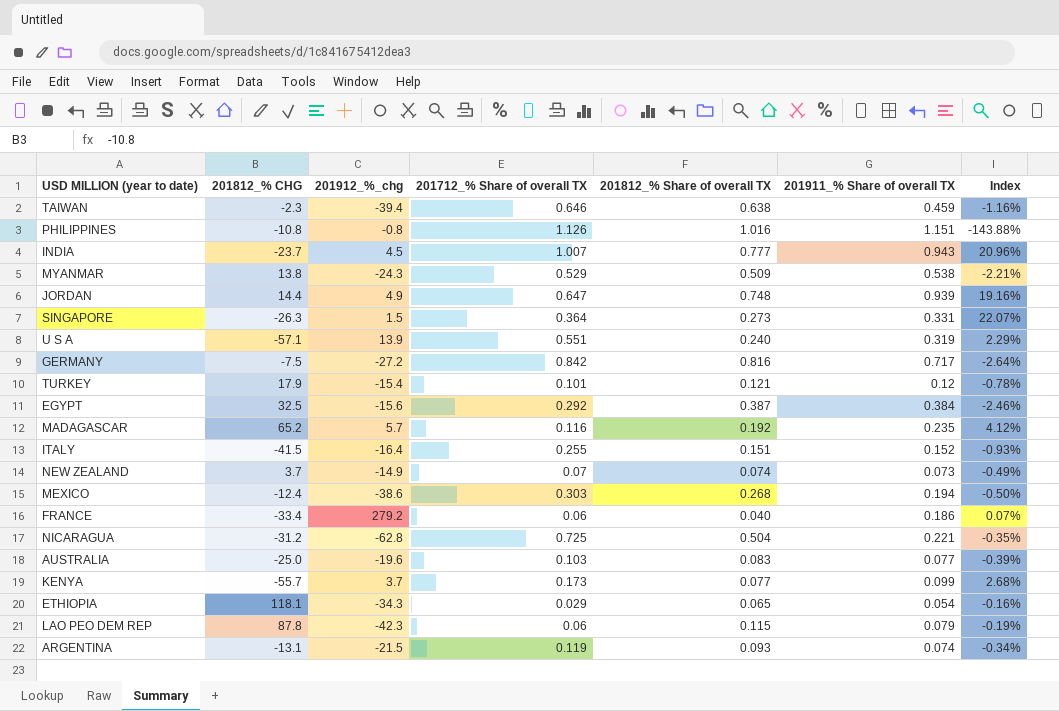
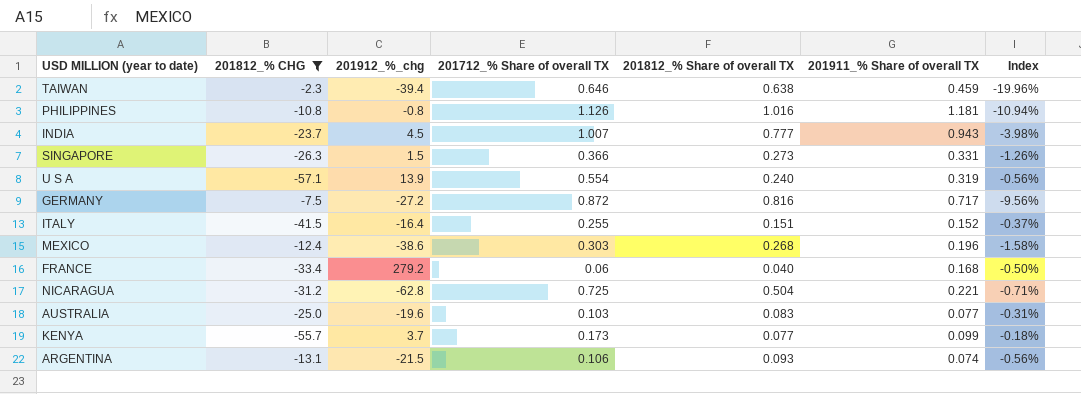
filter: none -> 201812_% CHG <= -2.3
column Index | formula: [201911_% Share of overall TX] / [201912_%_chg] -> [201911_% Share of overall TX] / [201812_% CHG]
PHILIPPINES | 201911_% Share of overall TX: 1.151 -> 1.181
SINGAPORE | 201712_% Share of overall TX: 0.364 -> 0.366
U S A | 201712_% Share of overall TX: 0.551 -> 0.554
GERMANY | 201712_% Share of overall TX: 0.842 -> 0.872
MEXICO | 201911_% Share of overall TX: 0.194 -> 0.196
FRANCE | 201911_% Share of overall TX: 0.186 -> 0.168
ARGENTINA | 201712_% Share of overall TX: 0.119 -> 0.106

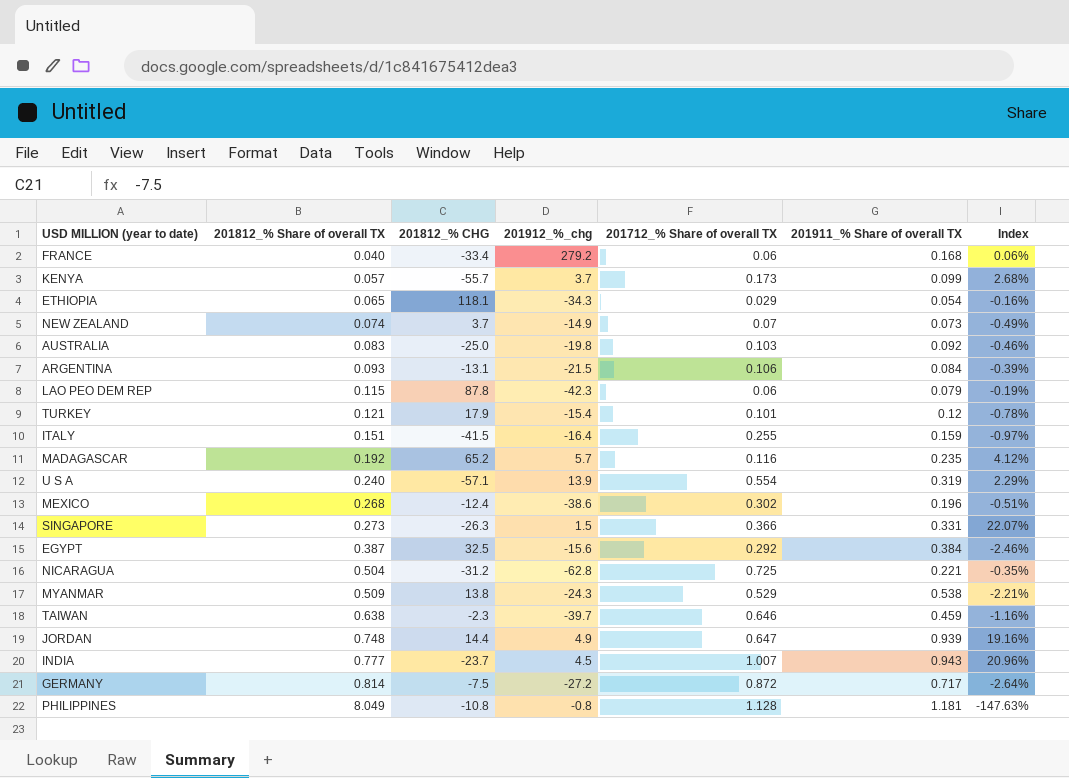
filter: 201812_% CHG <= -2.3 -> none
row order: none -> 201812_% Share of overall TX ascending
column 201812_% Share of overall TX | position: 5 -> 2
column Index | formula: [201911_% Share of overall TX] / [201812_% CHG] -> [201911_% Share of overall TX] / [201912_%_chg]
KENYA | 201812_% Share of overall TX: 0.077 -> 0.057
AUSTRALIA | 201912_%_chg: -19.6 -> -19.8
AUSTRALIA | 201911_% Share of overall TX: 0.077 -> 0.092
ARGENTINA | 201911_% Share of overall TX: 0.074 -> 0.084
ITALY | 201911_% Share of overall TX: 0.152 -> 0.159
MEXICO | 201712_% Share of overall TX: 0.303 -> 0.302
TAIWAN | 201912_%_chg: -39.4 -> -39.7
GERMANY | 201812_% Share of overall TX: 0.816 -> 0.814
PHILIPPINES | 201812_% Share of overall TX: 1.016 -> 8.049
PHILIPPINES | 201712_% Share of overall TX: 1.126 -> 1.128

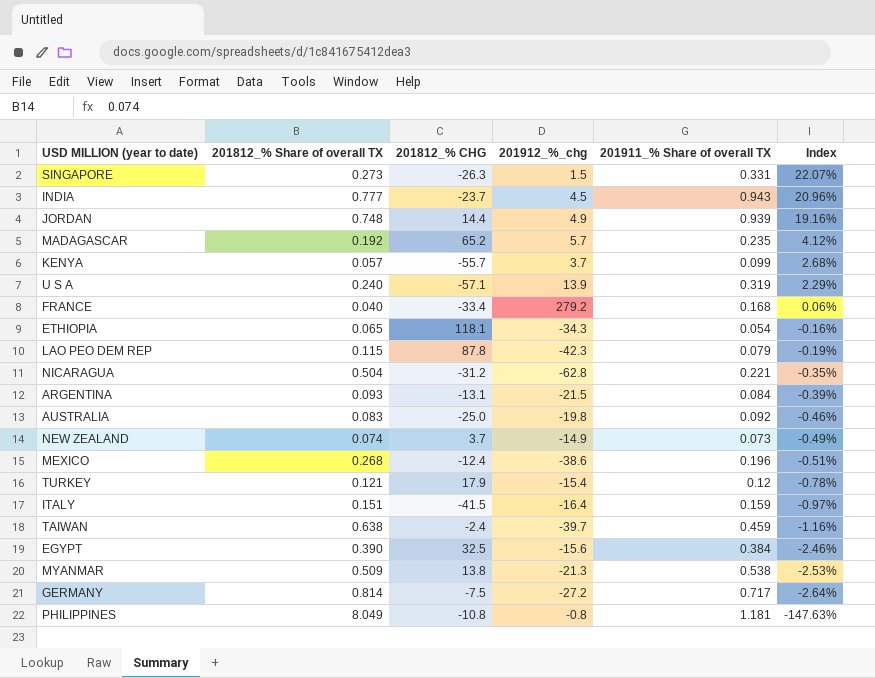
row order: 201812_% Share of overall TX ascending -> Index descending
column 201712_% Share of overall TX | position: 5 -> none
TAIWAN | 201812_% CHG: -2.3 -> -2.4
EGYPT | 201812_% Share of overall TX: 0.387 -> 0.390
MYANMAR | 201912_%_chg: -24.3 -> -21.3
MYANMAR | Index: -2.21% -> -2.53%

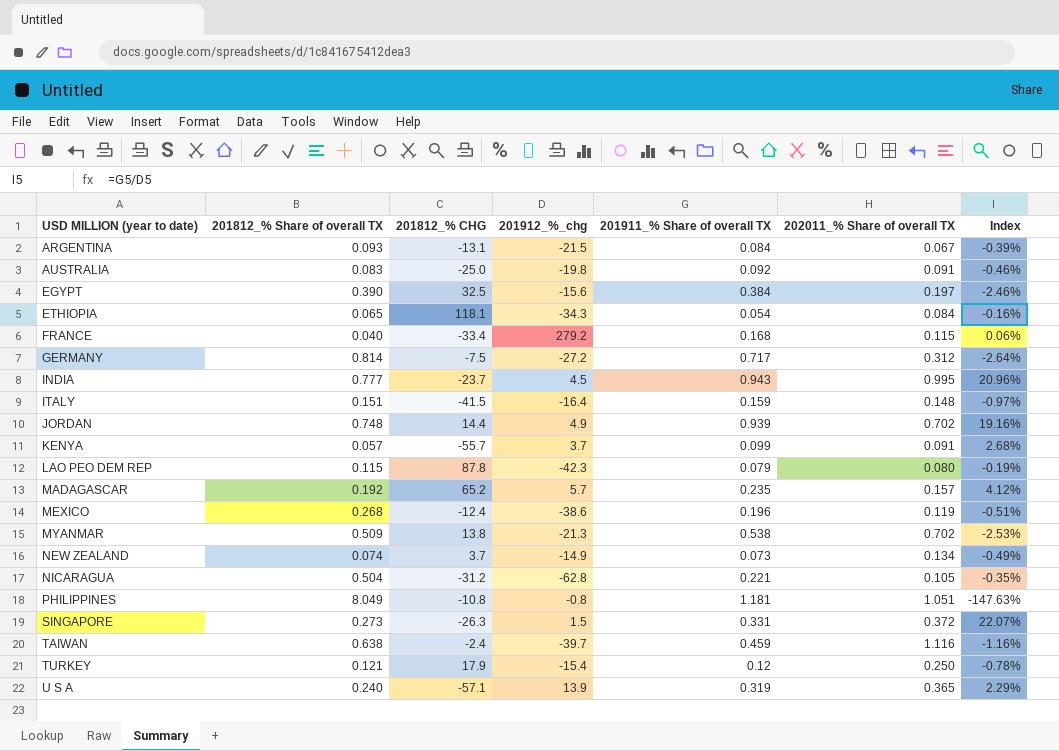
row order: Index descending -> USD MILLION (year to date) ascending
column 202011_% Share of overall TX | position: none -> 6

